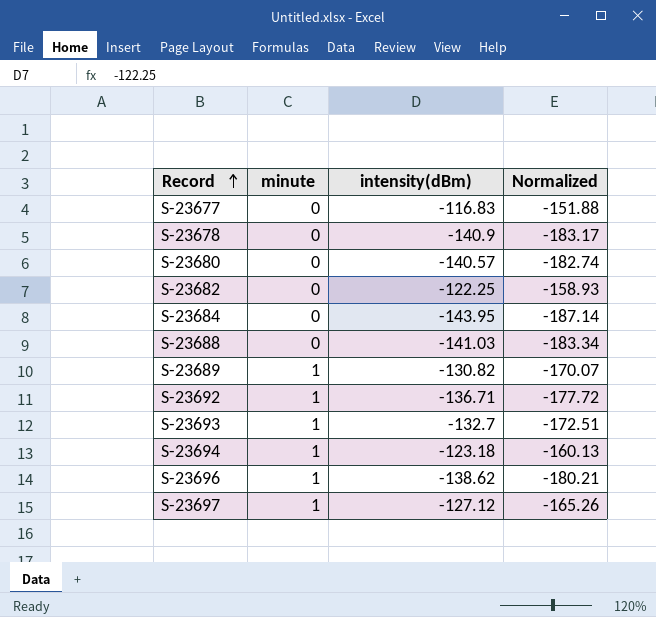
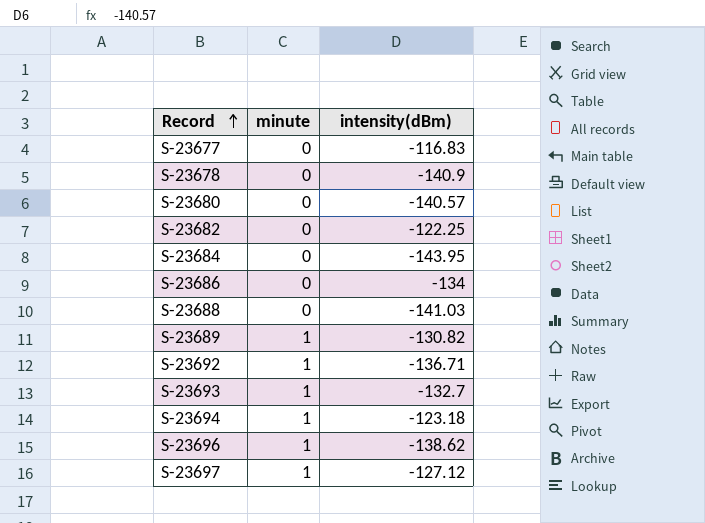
column Normalized | formula: [intensity(dBm)] * 1.3 -> none
row S-23686: none -> 0 | -134

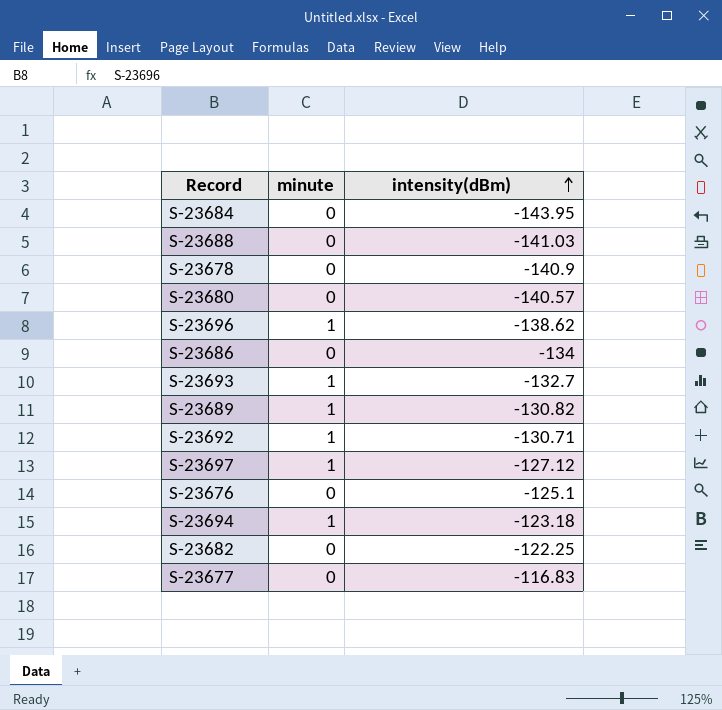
row order: Record ascending -> intensity(dBm) ascending
S-23692 | intensity(dBm): -136.71 -> -130.71
row S-23676: none -> 0 | -125.1

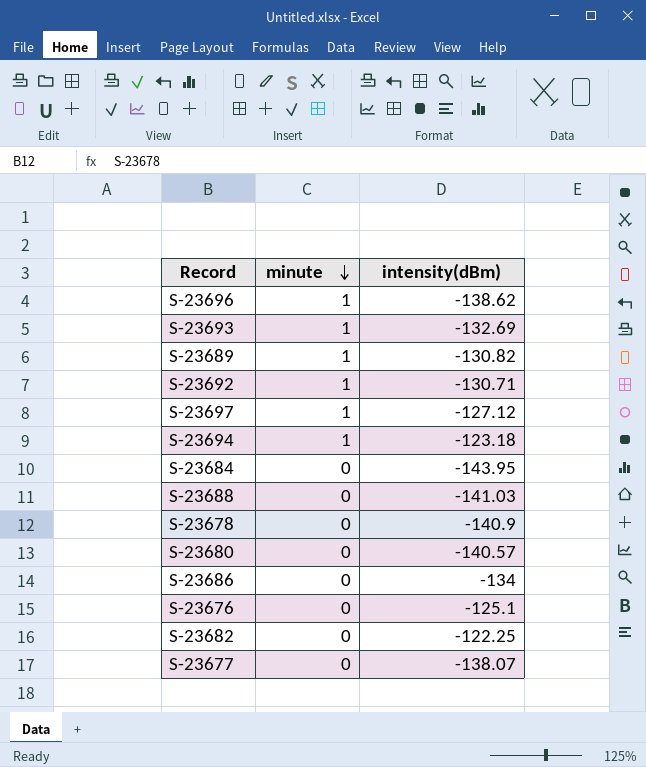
row order: intensity(dBm) ascending -> minute descending
S-23693 | intensity(dBm): -132.7 -> -132.69
S-23677 | intensity(dBm): -116.83 -> -138.07

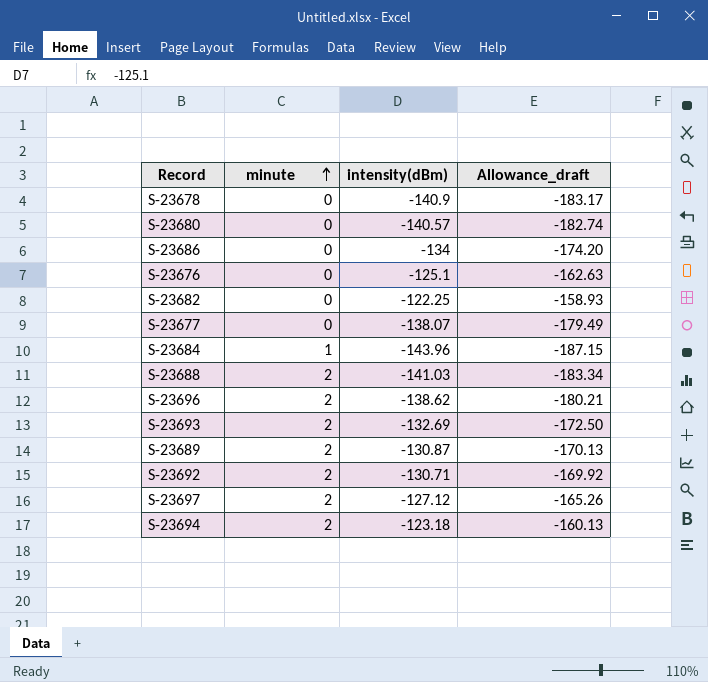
row order: minute descending -> minute ascending
column Allowance_draft | formula: none -> [intensity(dBm)] * 1.3
S-23684 | minute: 0 -> 1
S-23684 | intensity(dBm): -143.95 -> -143.96
S-23688 | minute: 0 -> 2
S-23696 | minute: 1 -> 2
S-23693 | minute: 1 -> 2
S-23689 | minute: 1 -> 2
S-23689 | intensity(dBm): -130.82 -> -130.87
S-23692 | minute: 1 -> 2
S-23697 | minute: 1 -> 2
S-23694 | minute: 1 -> 2

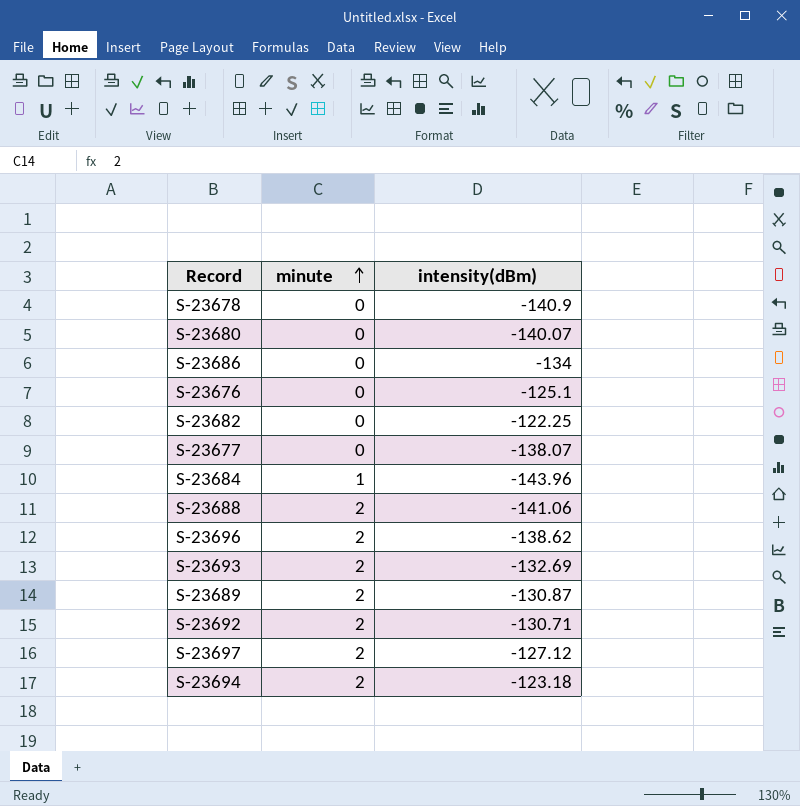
column Allowance_draft | formula: [intensity(dBm)] * 1.3 -> none
S-23680 | intensity(dBm): -140.57 -> -140.07
S-23688 | intensity(dBm): -141.03 -> -141.06

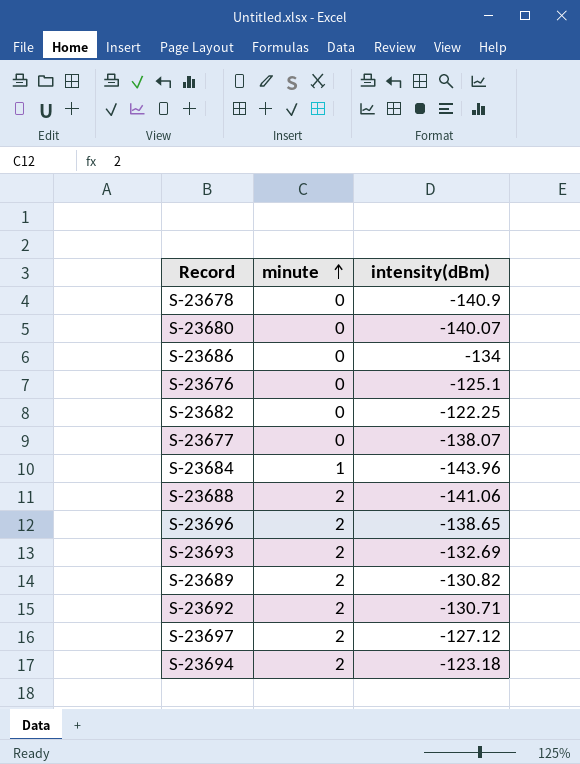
S-23696 | intensity(dBm): -138.62 -> -138.65
S-23689 | intensity(dBm): -130.87 -> -130.82

